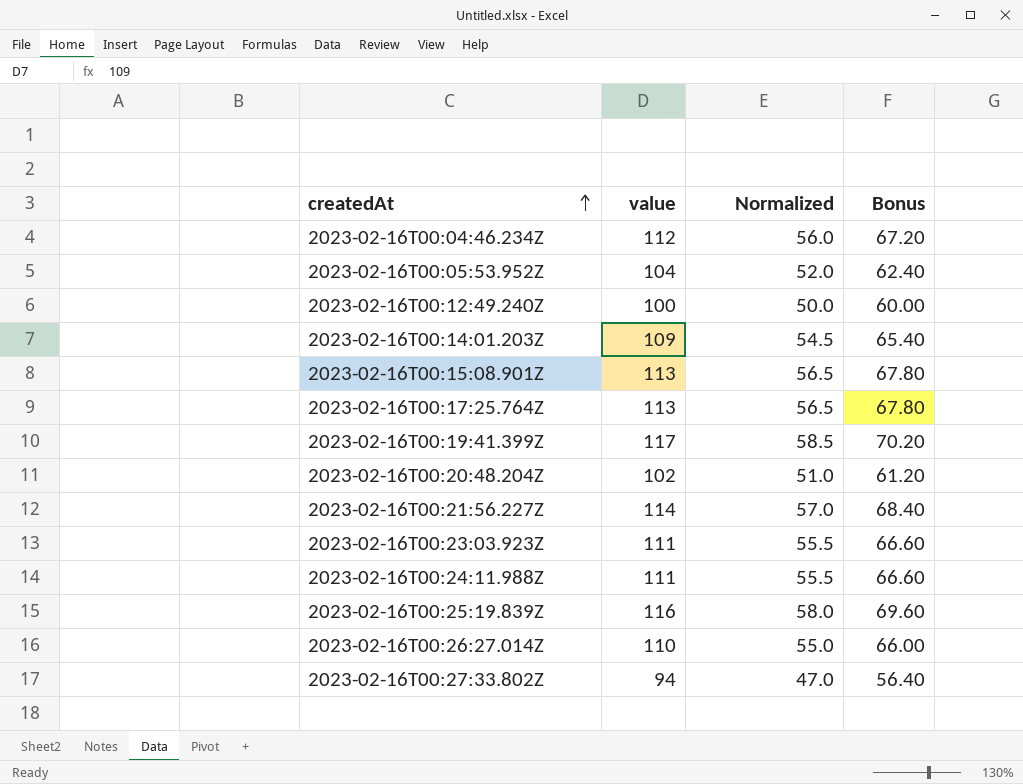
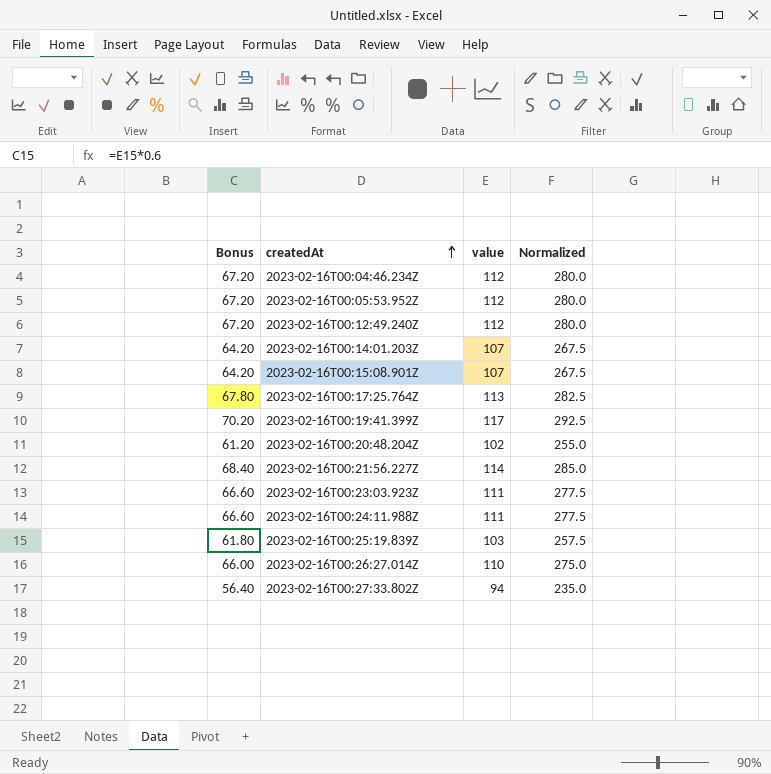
column Bonus | position: 4 -> 1
column Normalized | formula: [value] * 0.5 -> [value] * 2.5
2023-02-16T00:05:53.952Z | Bonus: 62.40 -> 67.20
2023-02-16T00:05:53.952Z | value: 104 -> 112
2023-02-16T00:12:49.240Z | Bonus: 60.00 -> 67.20
2023-02-16T00:12:49.240Z | value: 100 -> 112
2023-02-16T00:14:01.203Z | Bonus: 65.40 -> 64.20
2023-02-16T00:14:01.203Z | value: 109 -> 107
2023-02-16T00:15:08.901Z | Bonus: 67.80 -> 64.20
2023-02-16T00:15:08.901Z | value: 113 -> 107
2023-02-16T00:25:19.839Z | Bonus: 69.60 -> 61.80
2023-02-16T00:25:19.839Z | value: 116 -> 103

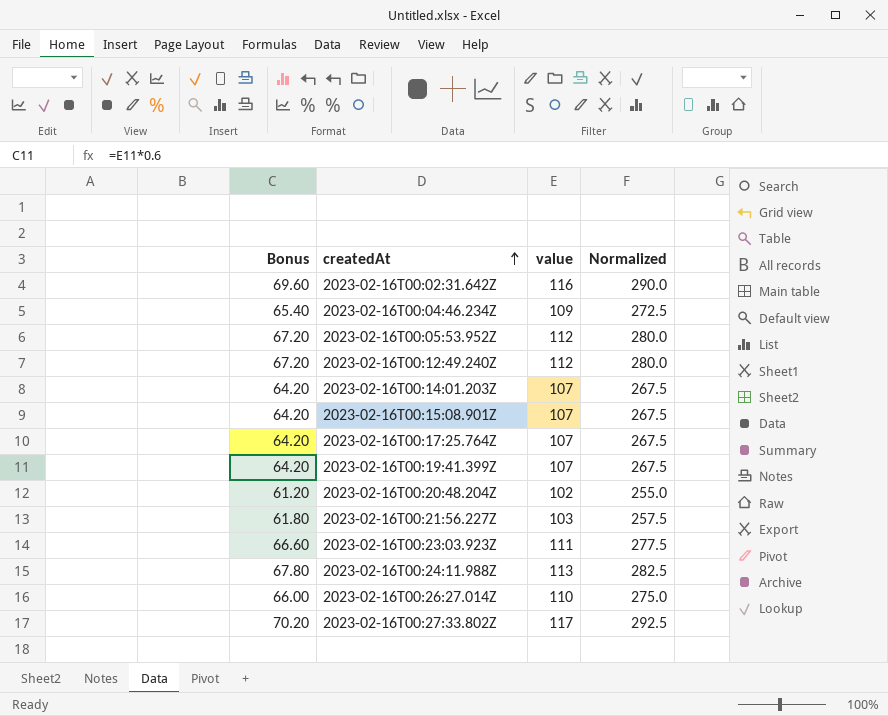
row 2023-02-16T00:25:19.839Z: 61.80 | 103 | 257.5 -> none
row 2023-02-16T00:02:31.642Z: none -> 69.60 | 116 | 290.0
2023-02-16T00:04:46.234Z | Bonus: 67.20 -> 65.40
2023-02-16T00:04:46.234Z | value: 112 -> 109
2023-02-16T00:04:46.234Z | Normalized: 280.0 -> 272.5
2023-02-16T00:17:25.764Z | Bonus: 67.80 -> 64.20
2023-02-16T00:17:25.764Z | value: 113 -> 107
2023-02-16T00:17:25.764Z | Normalized: 282.5 -> 267.5
2023-02-16T00:19:41.399Z | Bonus: 70.20 -> 64.20
2023-02-16T00:19:41.399Z | value: 117 -> 107
2023-02-16T00:19:41.399Z | Normalized: 292.5 -> 267.5
2023-02-16T00:21:56.227Z | Bonus: 68.40 -> 61.80
2023-02-16T00:21:56.227Z | value: 114 -> 103
2023-02-16T00:21:56.227Z | Normalized: 285.0 -> 257.5
2023-02-16T00:24:11.988Z | Bonus: 66.60 -> 67.80
2023-02-16T00:24:11.988Z | value: 111 -> 113
2023-02-16T00:24:11.988Z | Normalized: 277.5 -> 282.5
2023-02-16T00:27:33.802Z | Bonus: 56.40 -> 70.20
2023-02-16T00:27:33.802Z | value: 94 -> 117
2023-02-16T00:27:33.802Z | Normalized: 235.0 -> 292.5

